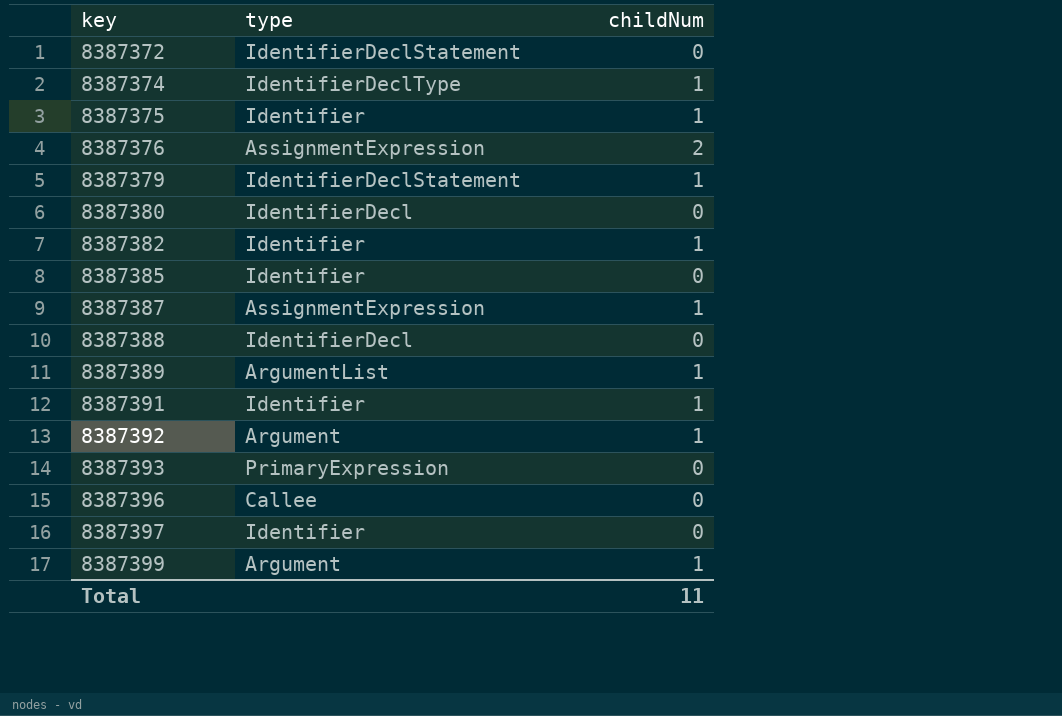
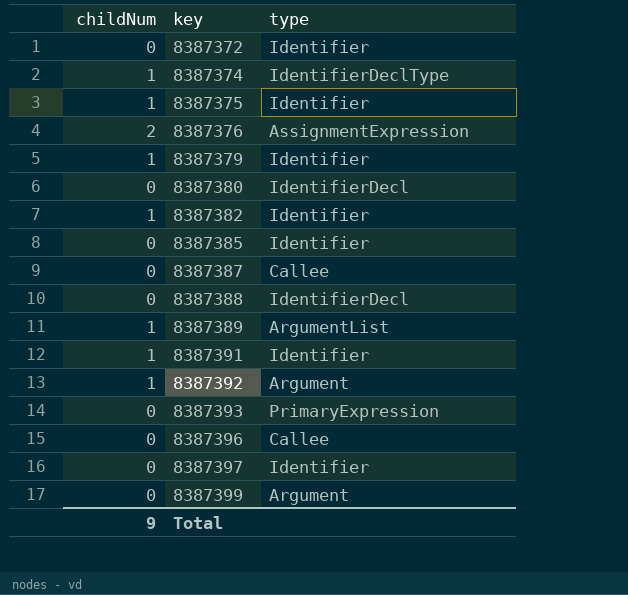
column childNum | position: 3 -> 1
8387372 | type: IdentifierDeclStatement -> Identifier
8387379 | type: IdentifierDeclStatement -> Identifier
8387387 | childNum: 1 -> 0
8387387 | type: AssignmentExpression -> Callee
8387399 | childNum: 1 -> 0
Total | childNum: 11 -> 9

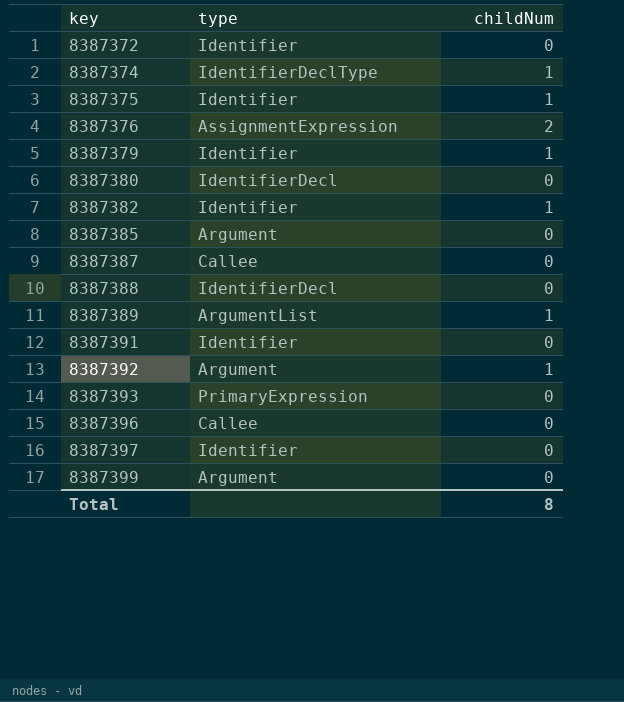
column childNum | position: 1 -> 3
8387385 | type: Identifier -> Argument
8387391 | childNum: 1 -> 0
Total | childNum: 9 -> 8

